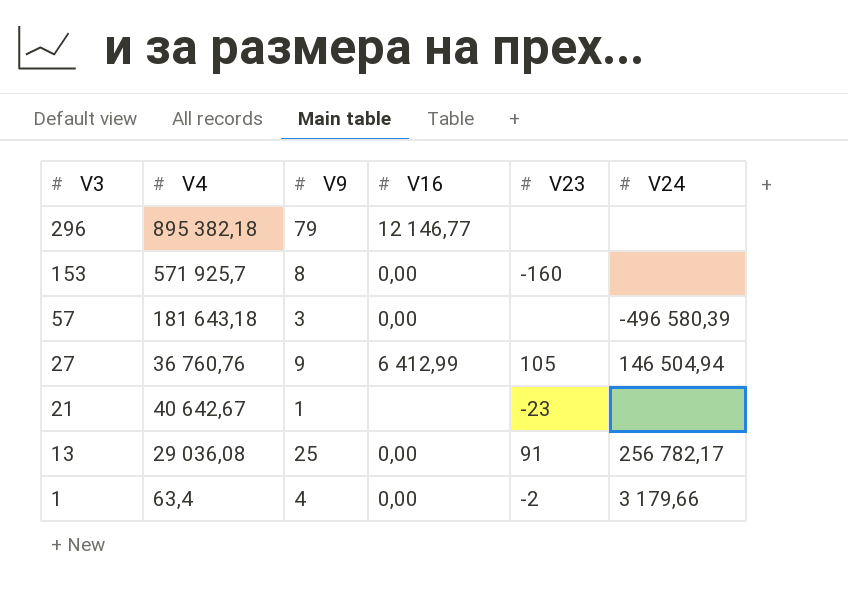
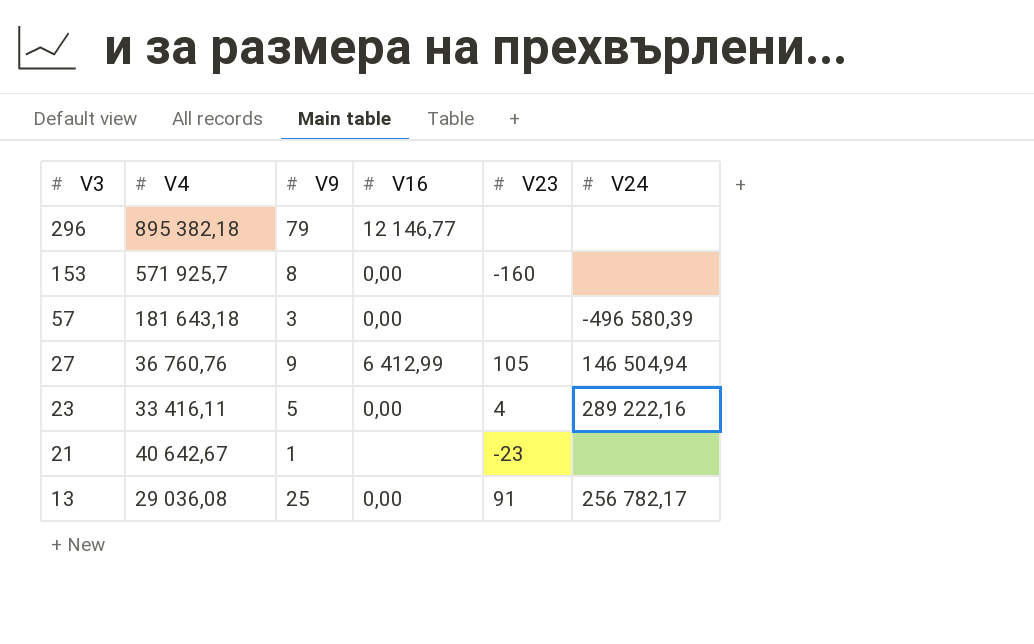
row 1: 63,4 | 4 | 0,00 | -2 | 3 179,66 -> none
row 23: none -> 33 416,11 | 5 | 0,00 | 4 | 289 222,16

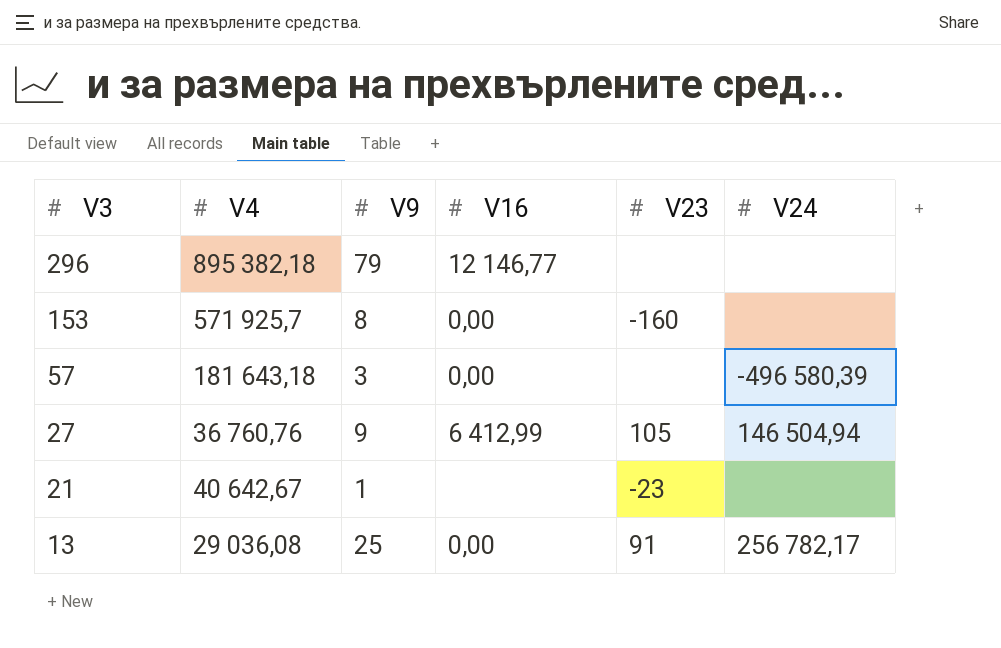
row 23: 33 416,11 | 5 | 0,00 | 4 | 289 222,16 -> none

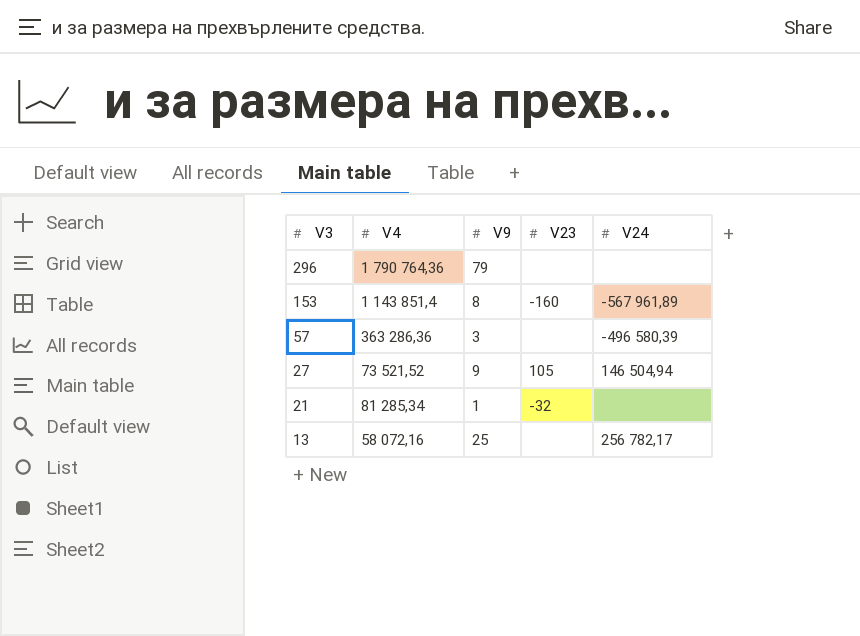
column V16 | position: 4 -> none
296 | V4: 895 382,18 -> 1 790 764,36
153 | V4: 571 925,7 -> 1 143 851,4
153 | V24: none -> -567 961,89
57 | V4: 181 643,18 -> 363 286,36
27 | V4: 36 760,76 -> 73 521,52
21 | V4: 40 642,67 -> 81 285,34
21 | V23: -23 -> -32
13 | V4: 29 036,08 -> 58 072,16
13 | V23: 91 -> none

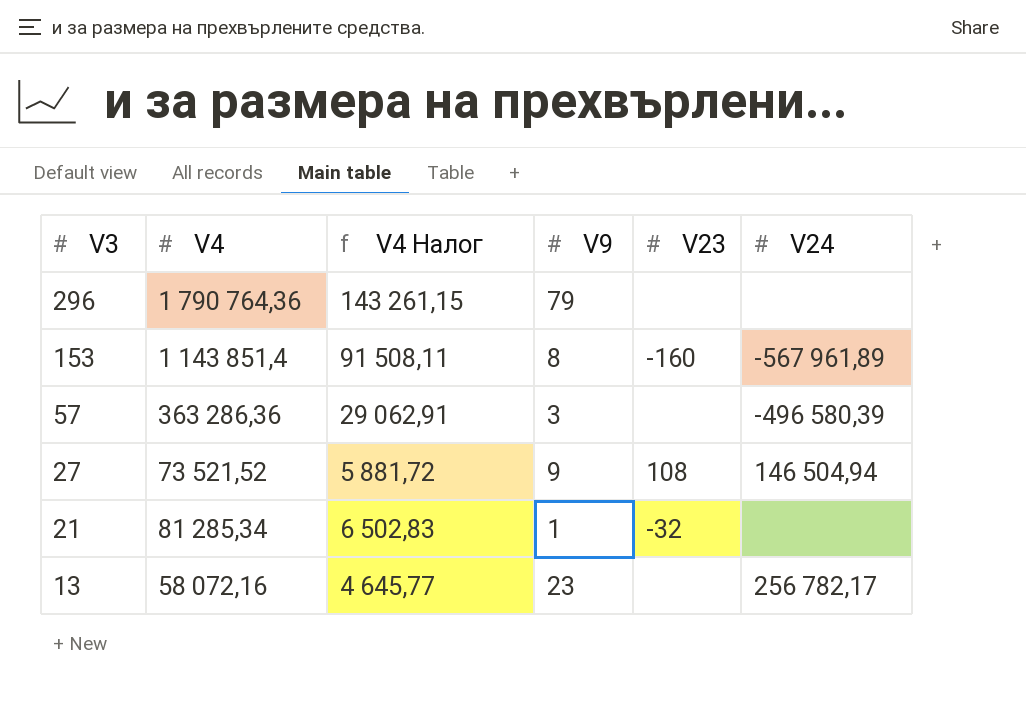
column V4 Налог | formula: none -> [V4] * 0,08
27 | V23: 105 -> 108
13 | V9: 25 -> 23

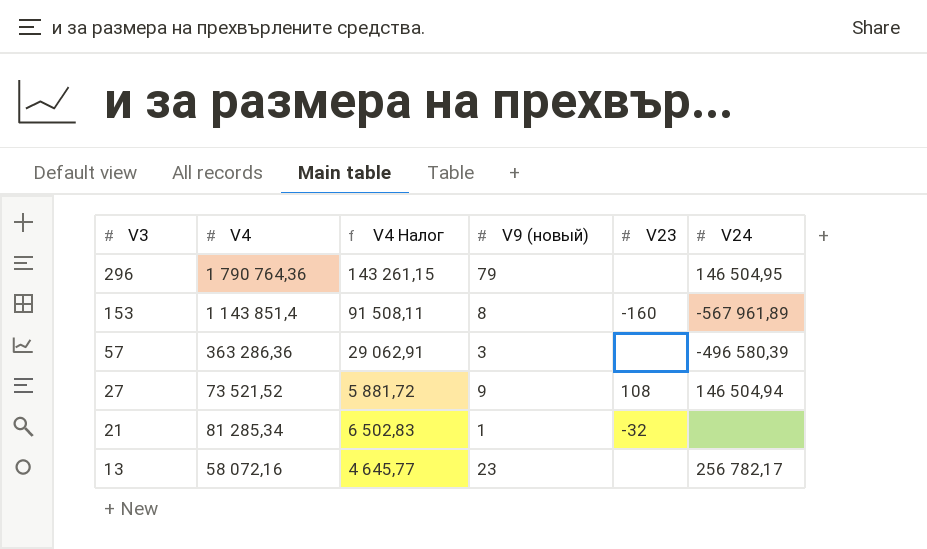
column name: V9 -> V9 (новый)
296 | V24: none -> 146 504,95

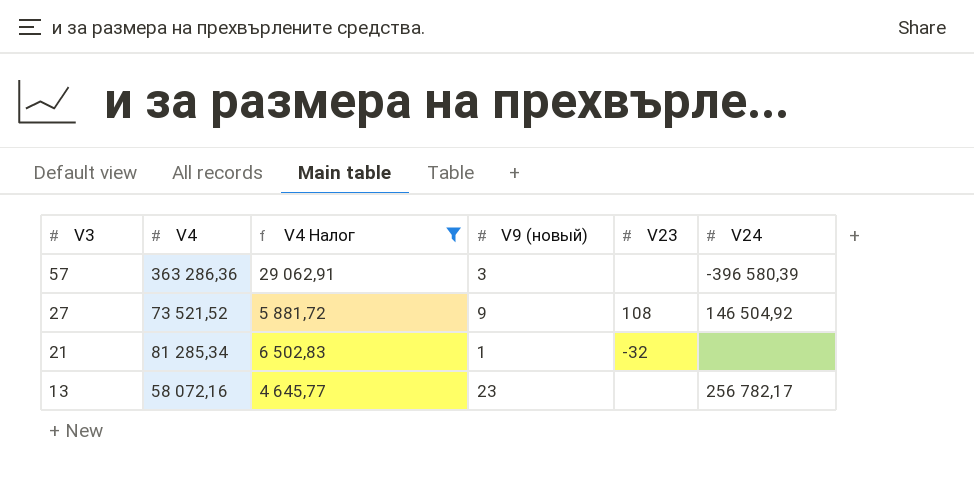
filter: none -> V4 Налог <= 29 062,91
57 | V24: -496 580,39 -> -396 580,39
27 | V24: 146 504,94 -> 146 504,92

